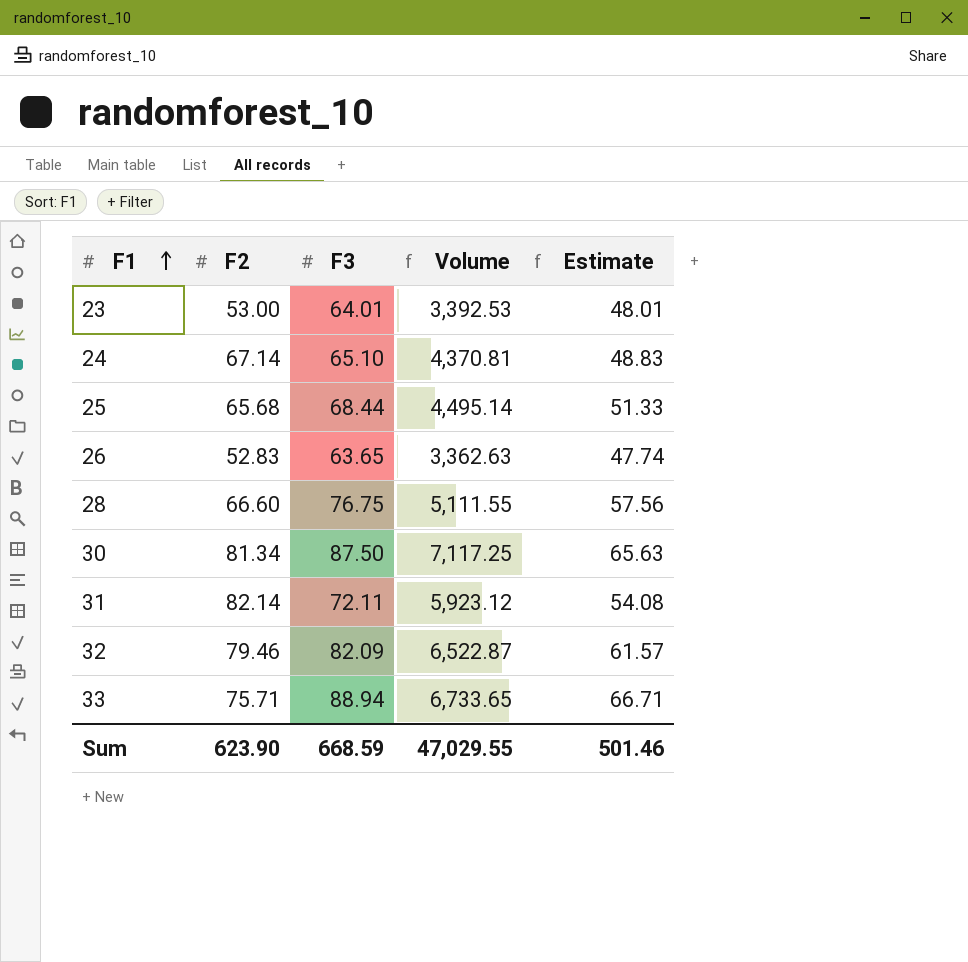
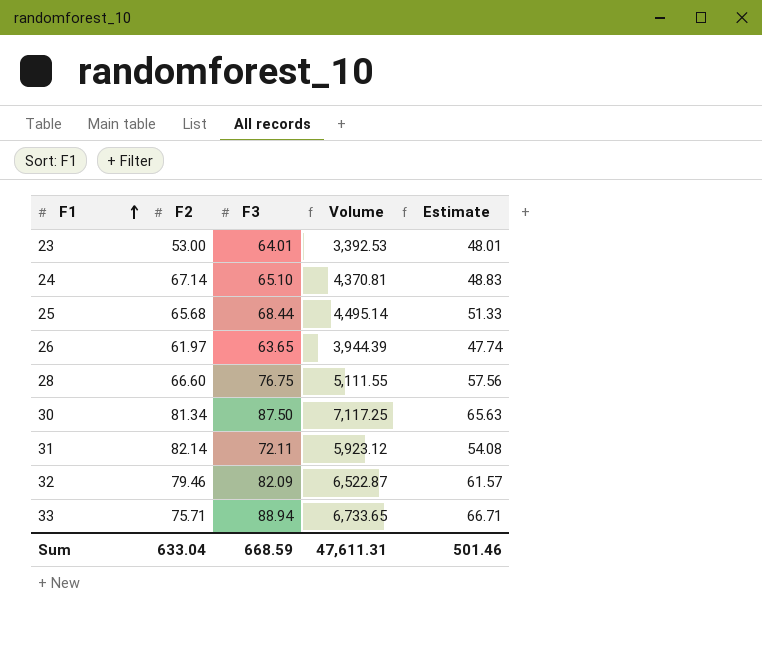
26 | F2: 52.83 -> 61.97
26 | Volume: 3,362.63 -> 3,944.39
Sum | F2: 623.90 -> 633.04
Sum | Volume: 47,029.55 -> 47,611.31

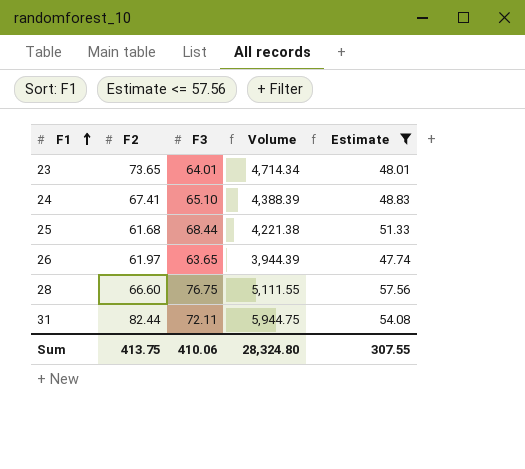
filter: none -> Estimate <= 57.56
23 | F2: 53.00 -> 73.65
23 | Volume: 3,392.53 -> 4,714.34
24 | F2: 67.14 -> 67.41
24 | Volume: 4,370.81 -> 4,388.39
25 | F2: 65.68 -> 61.68
25 | Volume: 4,495.14 -> 4,221.38
31 | F2: 82.14 -> 82.44
31 | Volume: 5,923.12 -> 5,944.75
Sum | F2: 633.04 -> 413.75
Sum | F3: 668.59 -> 410.06
Sum | Volume: 47,611.31 -> 28,324.80
Sum | Estimate: 501.46 -> 307.55

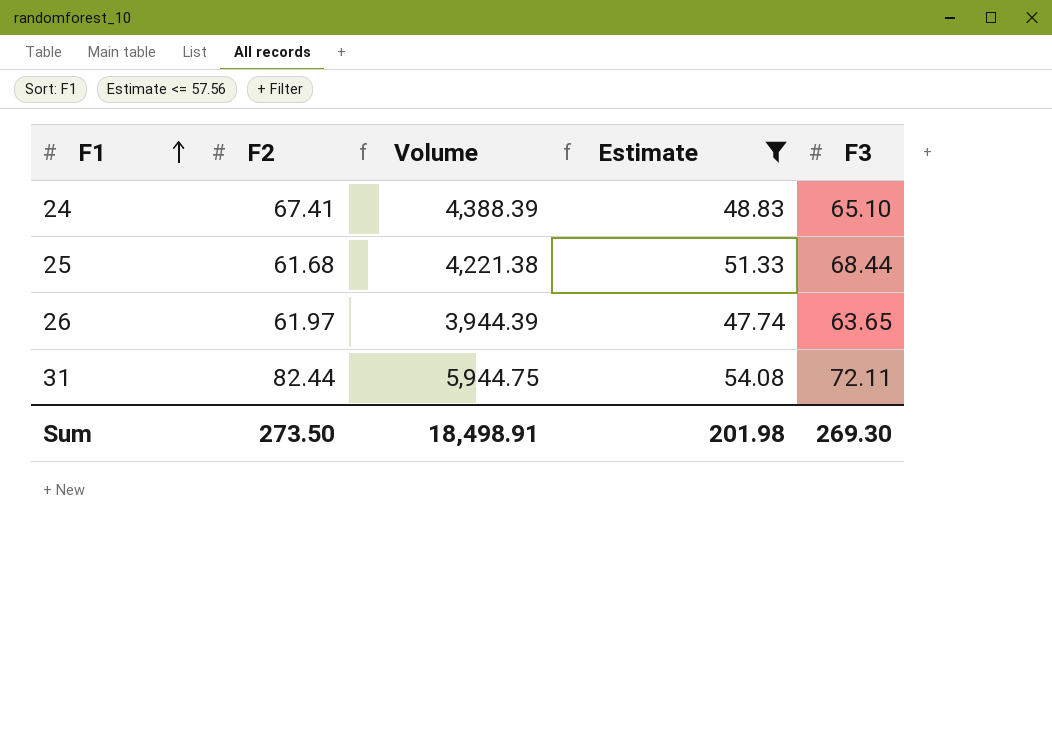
column F3 | position: 3 -> 5
row 23: 73.65 | 64.01 | 4,714.34 | 48.01 -> none
row 28: 66.60 | 76.75 | 5,111.55 | 57.56 -> none
Sum | F2: 413.75 -> 273.50
Sum | Volume: 28,324.80 -> 18,498.91
Sum | Estimate: 307.55 -> 201.98
Sum | F3: 410.06 -> 269.30

